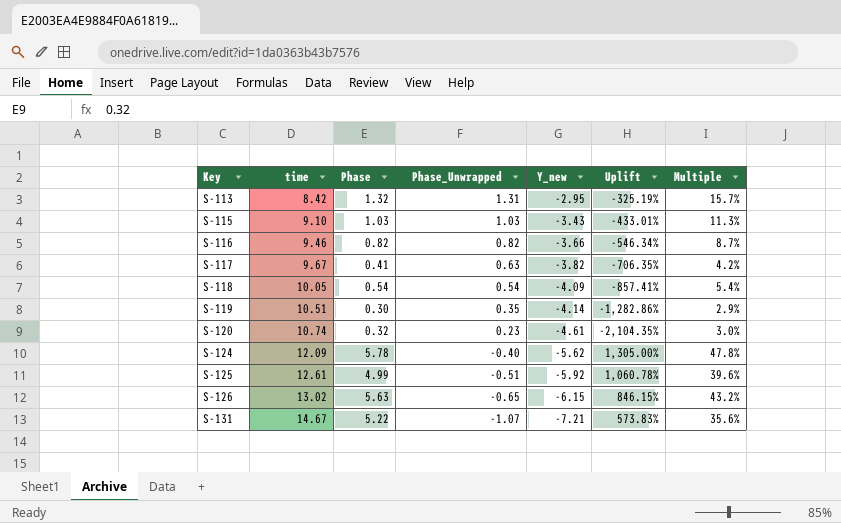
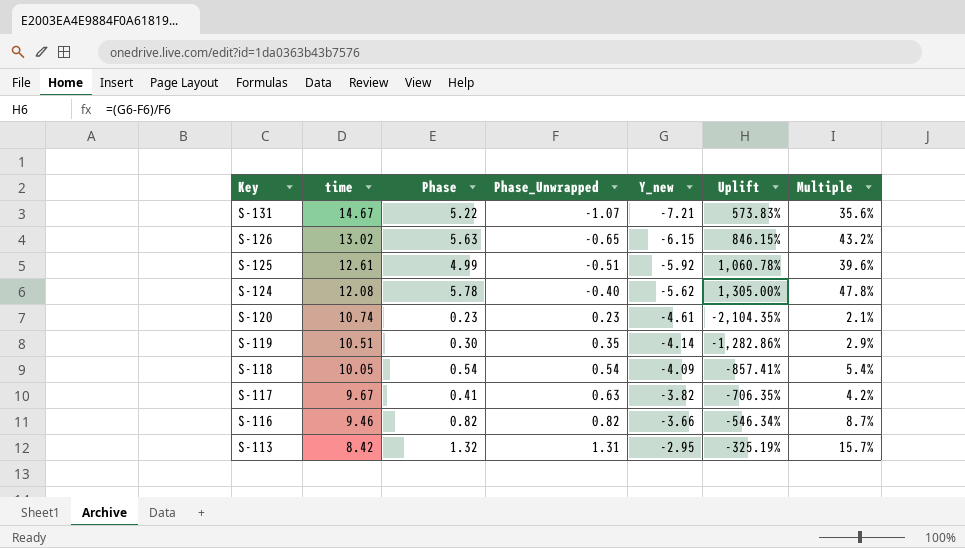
row order: Key ascending -> Key descending
row S-115: 9.10 | 1.03 | 1.03 | -3.43 | -433.01% | 11.3% -> none
S-124 | time: 12.09 -> 12.08
S-120 | Phase: 0.32 -> 0.23
S-120 | Multiple: 3.0% -> 2.1%

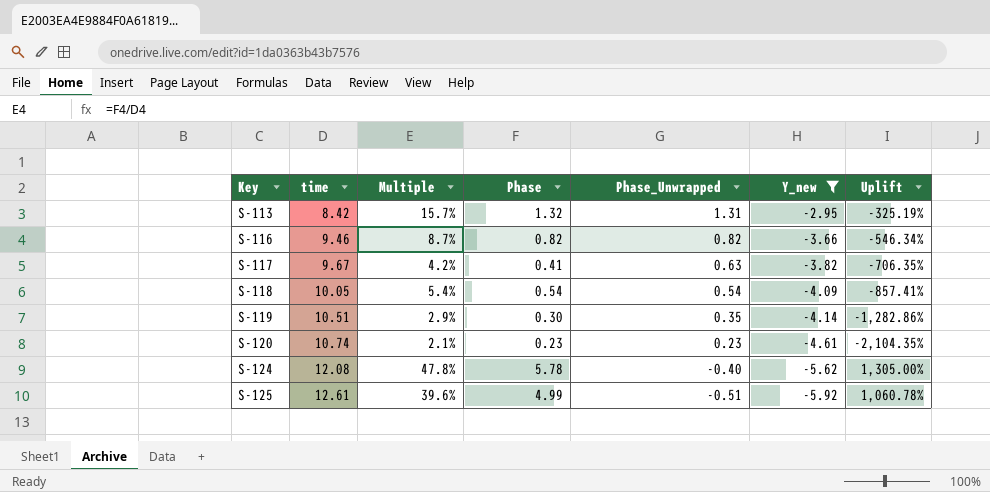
filter: none -> Y_new >= -5.92
row order: Key descending -> Key ascending
column Multiple | position: 7 -> 3

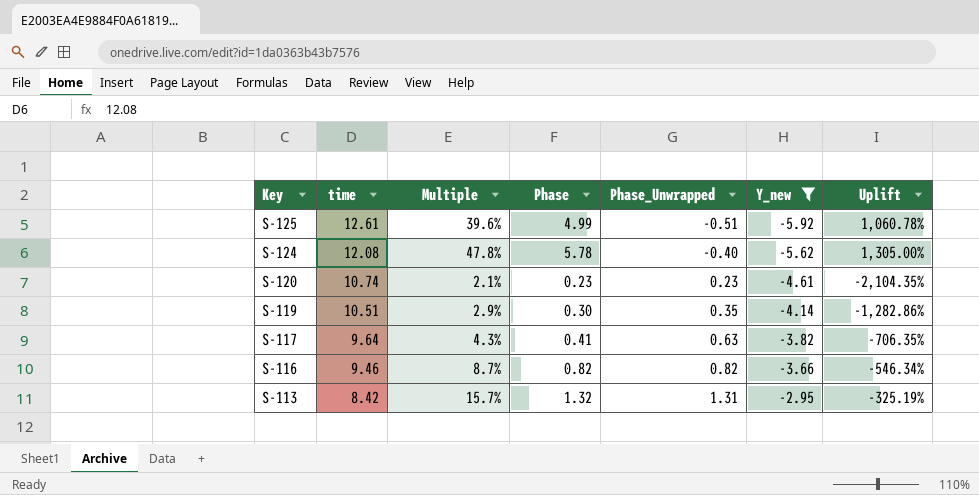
row order: Key ascending -> Key descending
row S-118: 10.05 | 5.4% | 0.54 | 0.54 | -4.09 | -857.41% -> none
S-117 | time: 9.67 -> 9.64
S-117 | Multiple: 4.2% -> 4.3%

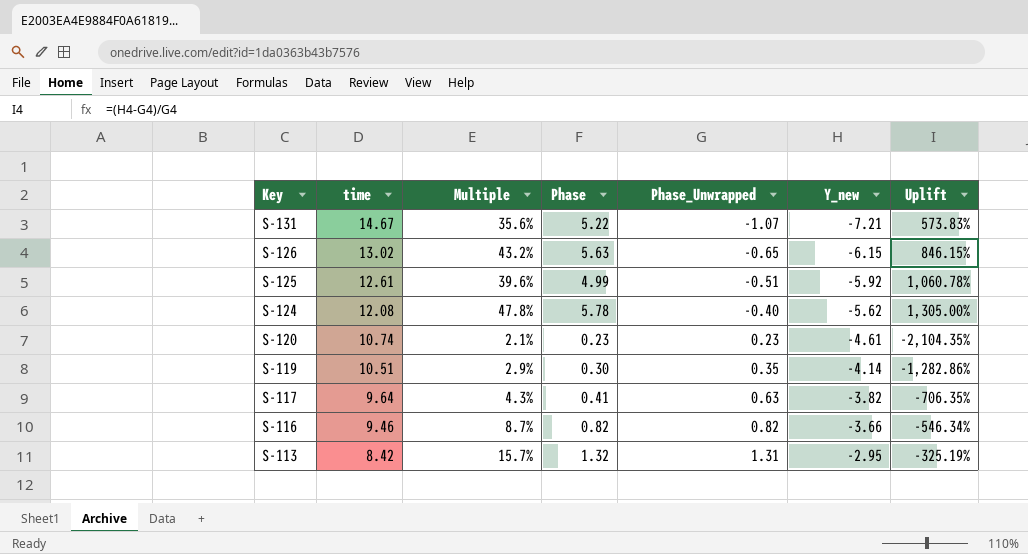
filter: Y_new >= -5.92 -> none

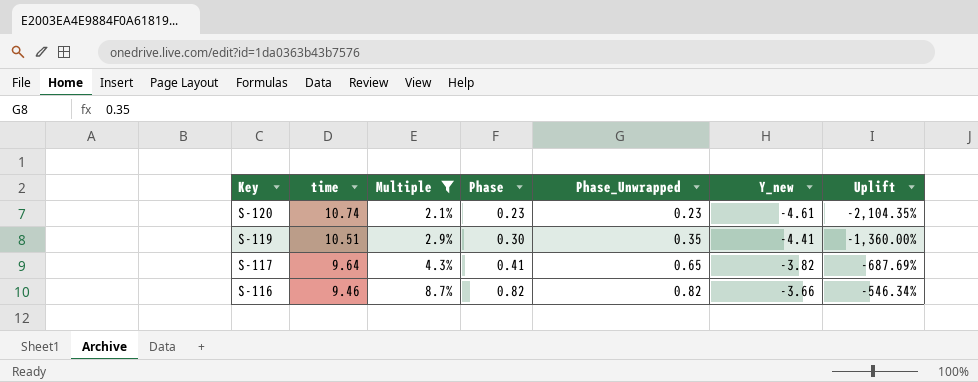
filter: none -> Multiple <= 8.7%
S-119 | Y_new: -4.14 -> -4.41
S-119 | Uplift: -1,282.86% -> -1,360.00%
S-117 | Phase_Unwrapped: 0.63 -> 0.65
S-117 | Uplift: -706.35% -> -687.69%

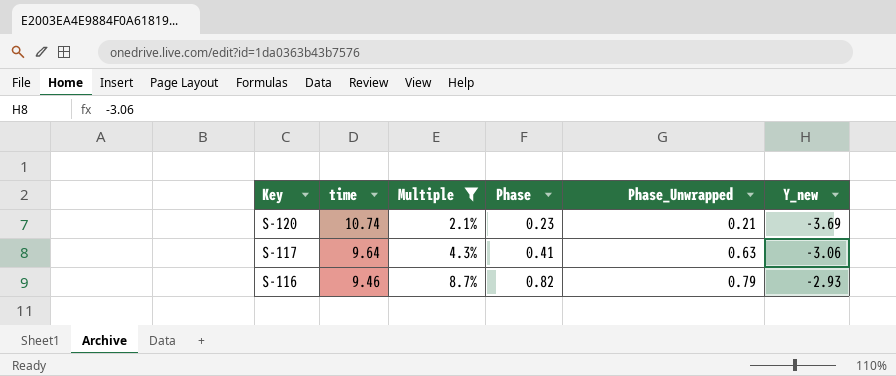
column Uplift | formula: ([Y_new] - [Phase_Unwrapped]) / [Phase_Unwrapped] -> none
row S-119: 10.51 | 2.9% | 0.30 | 0.35 | -4.41 | -1,360.00% -> none
S-120 | Phase_Unwrapped: 0.23 -> 0.21
S-120 | Y_new: -4.61 -> -3.69
S-117 | Phase_Unwrapped: 0.65 -> 0.63
S-117 | Y_new: -3.82 -> -3.06
S-116 | Phase_Unwrapped: 0.82 -> 0.79
S-116 | Y_new: -3.66 -> -2.93

